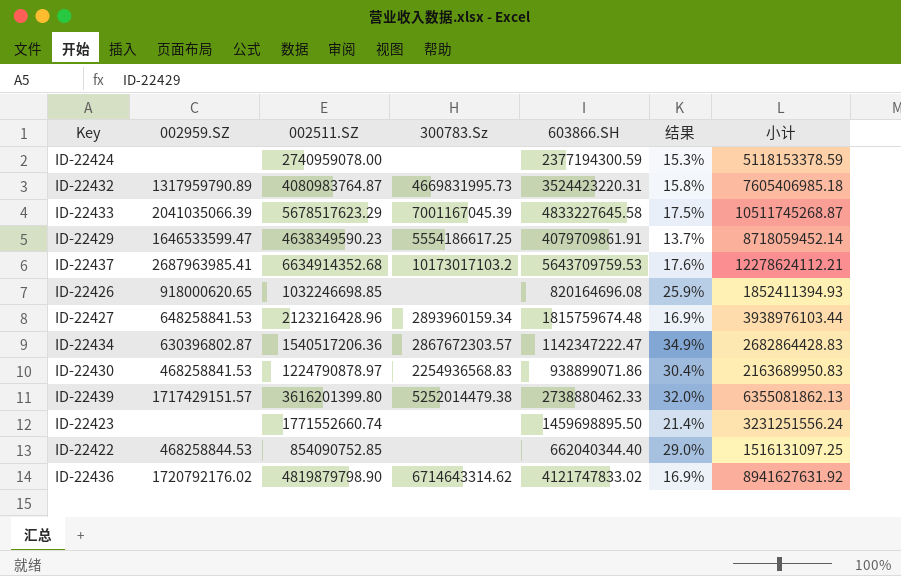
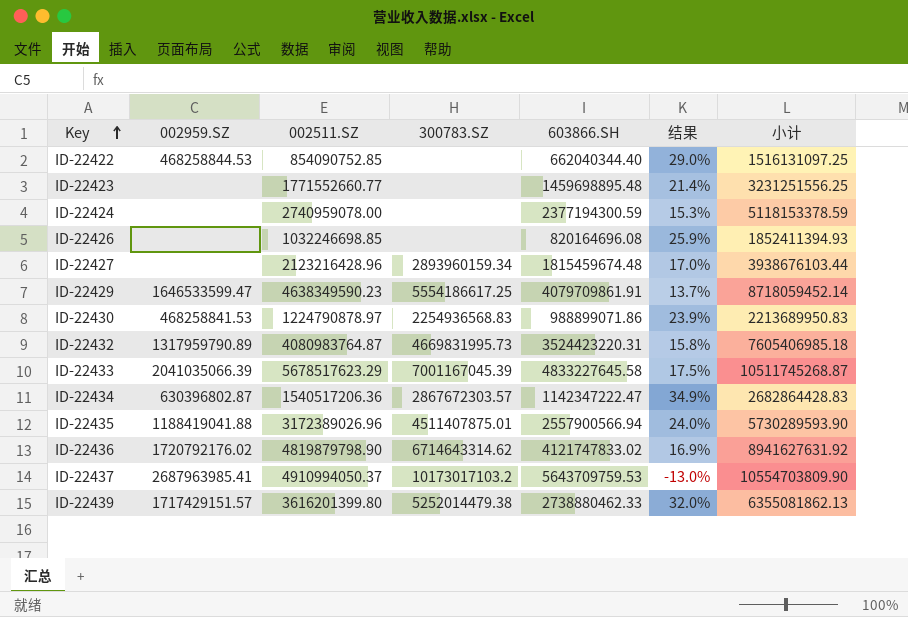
row order: none -> Key ascending
column name: 300783.Sz -> 300783.SZ
ID-22423 | 002511.SZ: 1771552660.74 -> 1771552660.77
ID-22423 | 603866.SH: 1459698895.50 -> 1459698895.48
ID-22423 | 小计: 3231251556.24 -> 3231251556.25
ID-22426 | 002959.SZ: 918000620.65 -> none
ID-22427 | 002959.SZ: 648258841.53 -> none
ID-22427 | 603866.SH: 1815759674.48 -> 1815459674.48
ID-22427 | 结果: 16.9% -> 17.0%
ID-22427 | 小计: 3938976103.44 -> 3938676103.44
ID-22430 | 603866.SH: 938899071.86 -> 988899071.86
ID-22430 | 结果: 30.4% -> 23.9%
ID-22430 | 小计: 2163689950.83 -> 2213689950.83
row ID-22435: none -> 1188419041.88 | 3172389026.96 | 4511407875.01 | 2557900566.94 | 24.0% | 5730289593.90
ID-22437 | 002511.SZ: 6634914352.68 -> 4910994050.37
ID-22437 | 结果: 17.6% -> -13.0%
ID-22437 | 小计: 12278624112.21 -> 10554703809.90

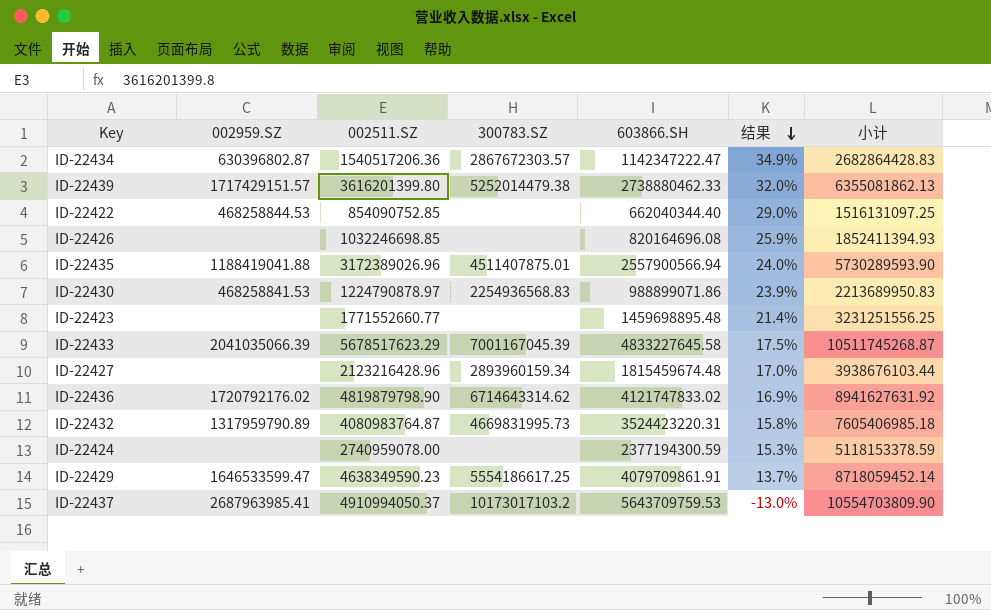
row order: Key ascending -> 结果 descending

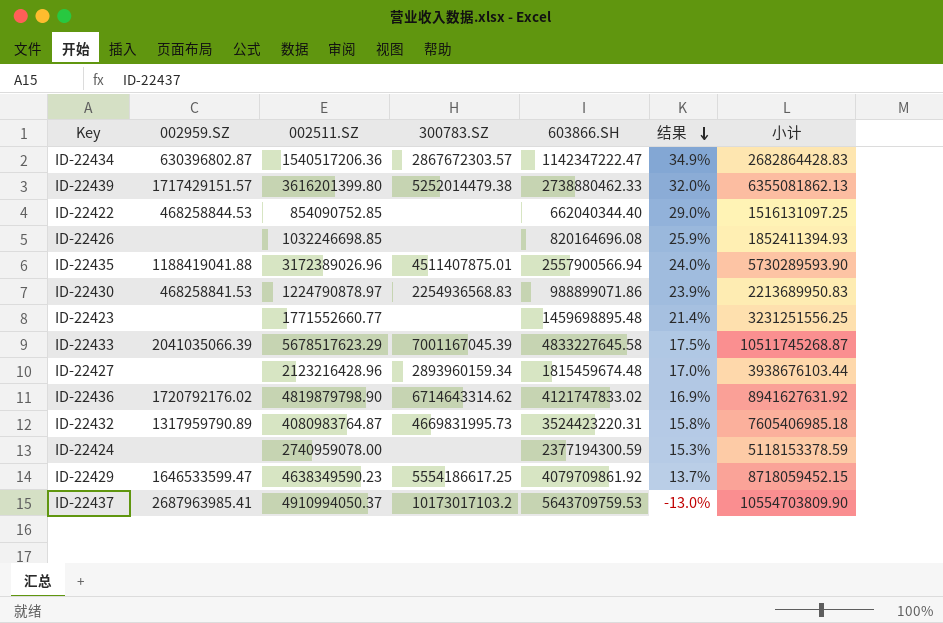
ID-22429 | 603866.SH: 4079709861.91 -> 4079709861.92
ID-22429 | 小计: 8718059452.14 -> 8718059452.15

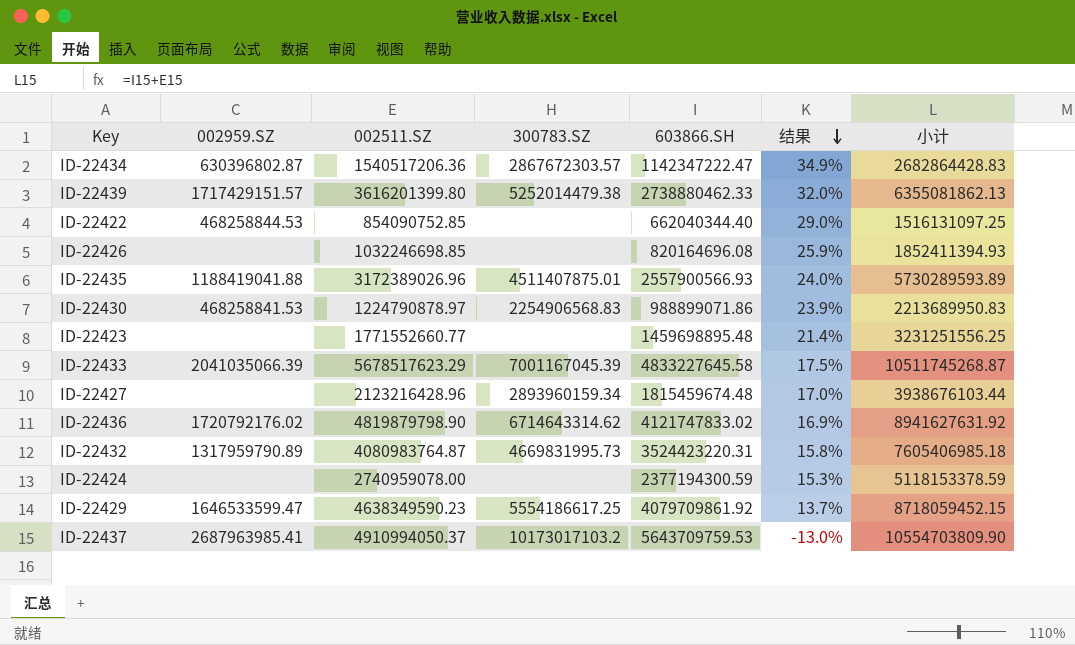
ID-22435 | 603866.SH: 2557900566.94 -> 2557900566.93
ID-22435 | 小计: 5730289593.90 -> 5730289593.89
ID-22430 | 300783.SZ: 2254936568.83 -> 2254906568.83

